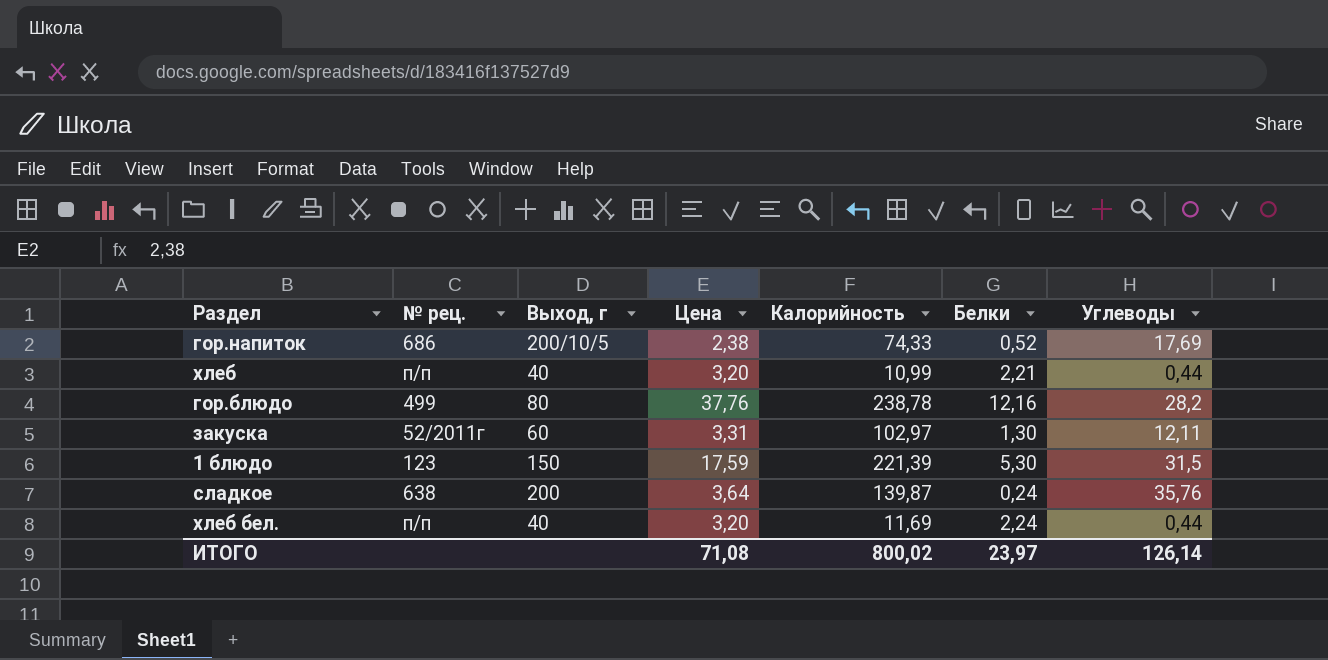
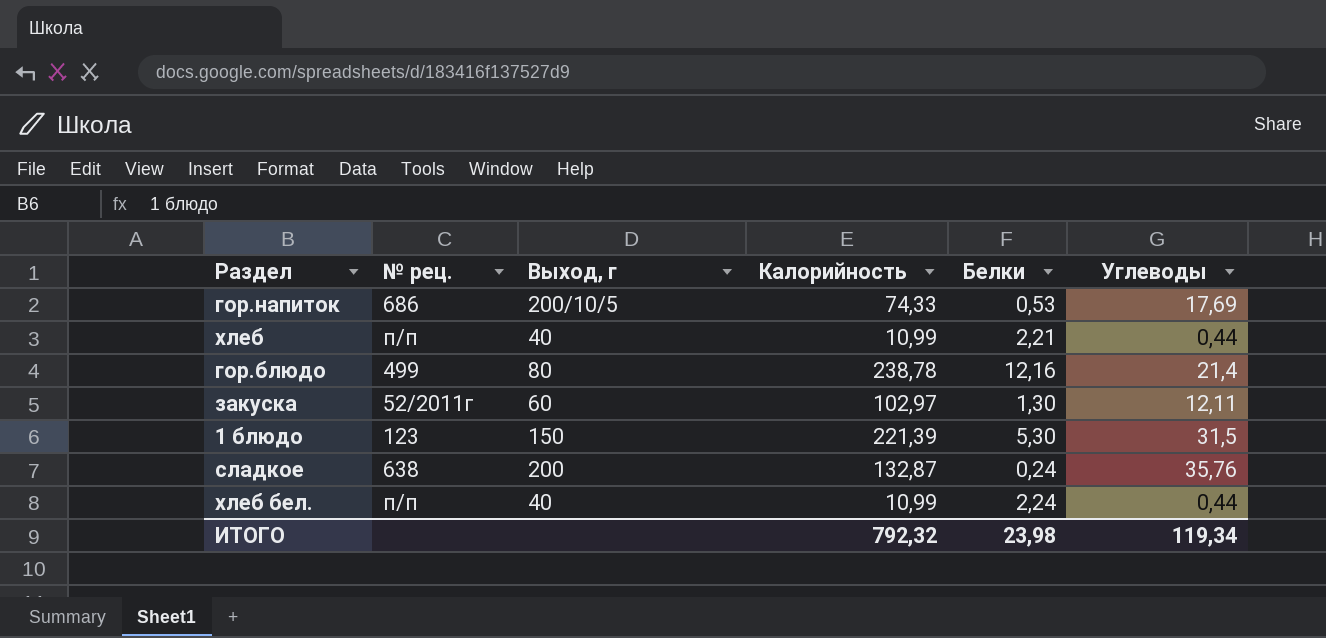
column Цена | position: 4 -> none
гор.напиток | Белки: 0,52 -> 0,53
гор.блюдо | Углеводы: 28,2 -> 21,4
сладкое | Калорийность: 139,87 -> 132,87
хлеб бел. | Калорийность: 11,69 -> 10,99
ИТОГО | Калорийность: 800,02 -> 792,32
ИТОГО | Белки: 23,97 -> 23,98
ИТОГО | Углеводы: 126,14 -> 119,34

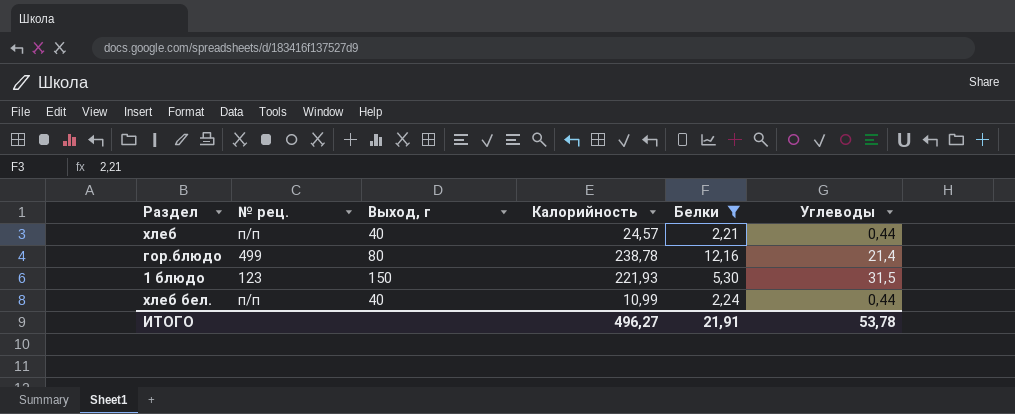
filter: none -> Белки >= 2,21
хлеб | Калорийность: 10,99 -> 24,57
1 блюдо | Калорийность: 221,39 -> 221,93
ИТОГО | Калорийность: 792,32 -> 496,27
ИТОГО | Белки: 23,98 -> 21,91
ИТОГО | Углеводы: 119,34 -> 53,78

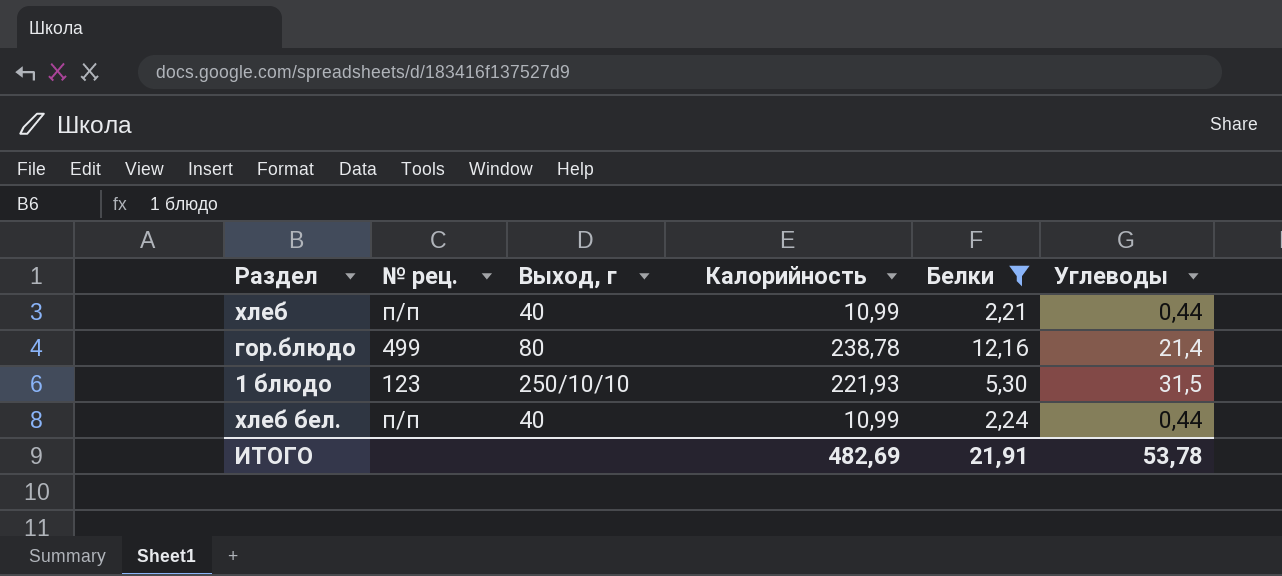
хлеб | Калорийность: 24,57 -> 10,99
1 блюдо | Выход, г: 150 -> 250/10/10
ИТОГО | Калорийность: 496,27 -> 482,69

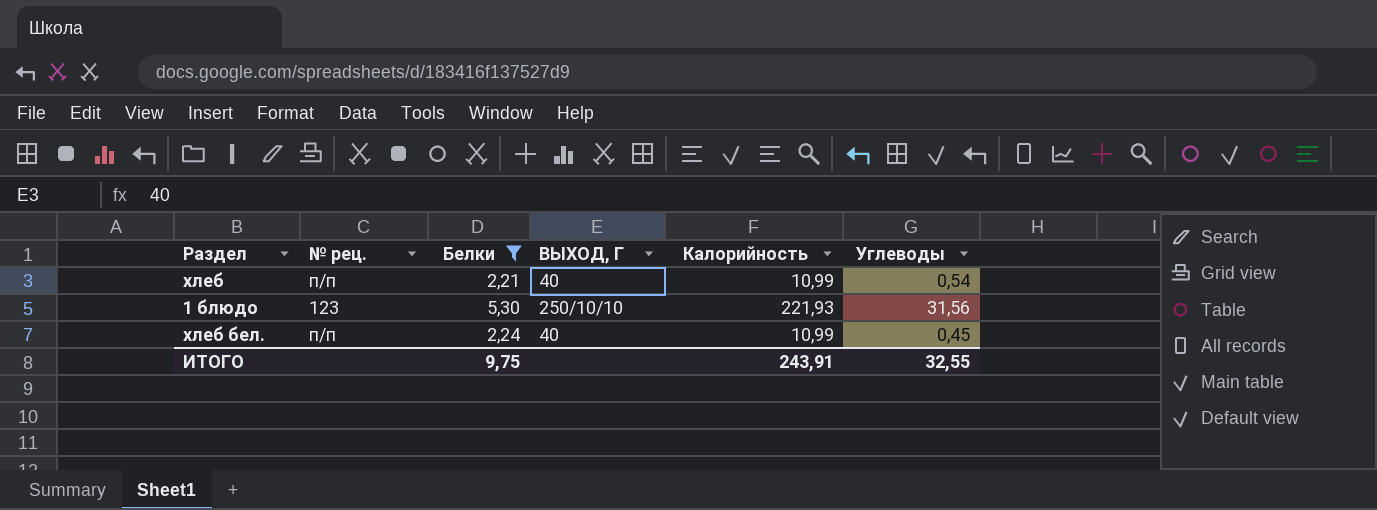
column Белки | position: 5 -> 3
column name: Выход, г -> ВЫХОД, Г
row гор.блюдо: 499 | 80 | 238,78 | 12,16 | 21,4 -> none
хлеб | Углеводы: 0,44 -> 0,54
1 блюдо | Углеводы: 31,5 -> 31,56
хлеб бел. | Углеводы: 0,44 -> 0,45
ИТОГО | Белки: 21,91 -> 9,75
ИТОГО | Калорийность: 482,69 -> 243,91
ИТОГО | Углеводы: 53,78 -> 32,55

